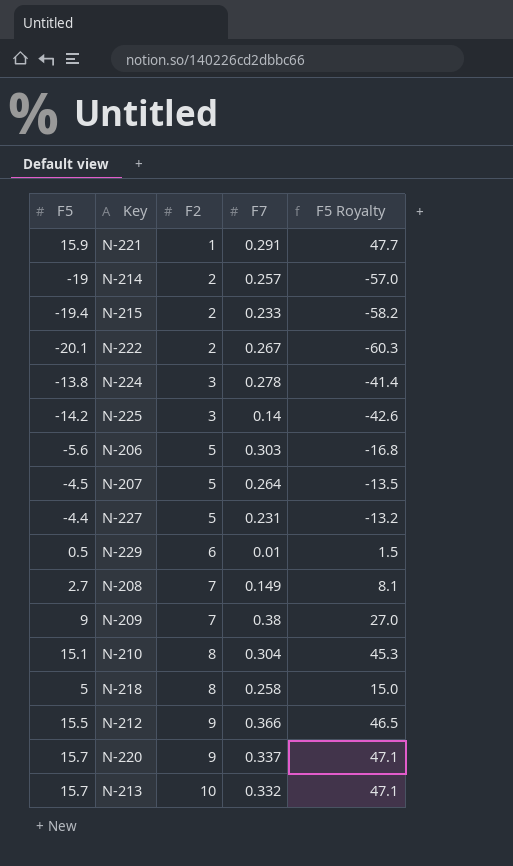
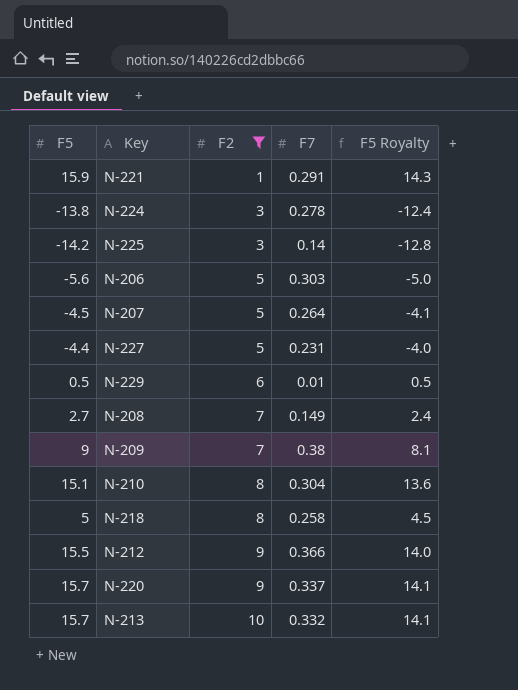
filter: none -> F2 != 2
column F5 Royalty | formula: [F5] * 3 -> [F5] * 0.9

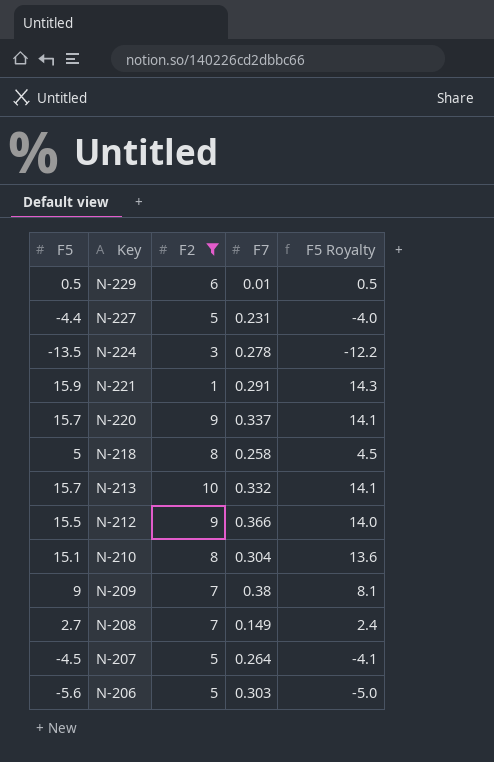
row order: F2 ascending -> Key descending
row N-225: -14.2 | 3 | 0.14 | -12.8 -> none
N-224 | F5: -13.8 -> -13.5
N-224 | F5 Royalty: -12.4 -> -12.2

